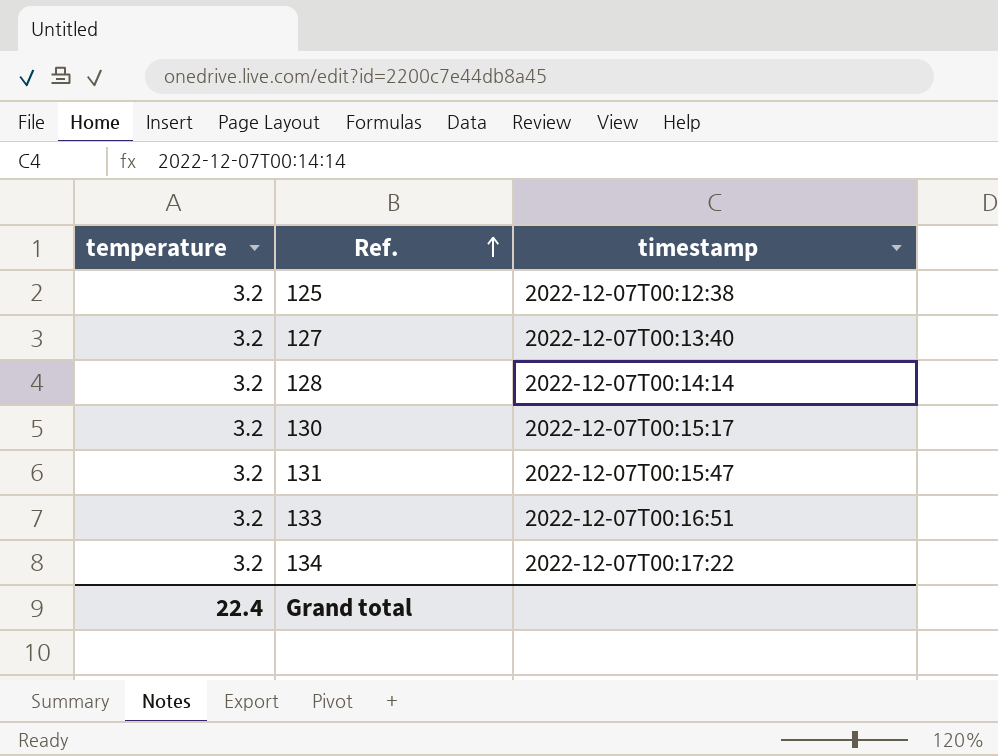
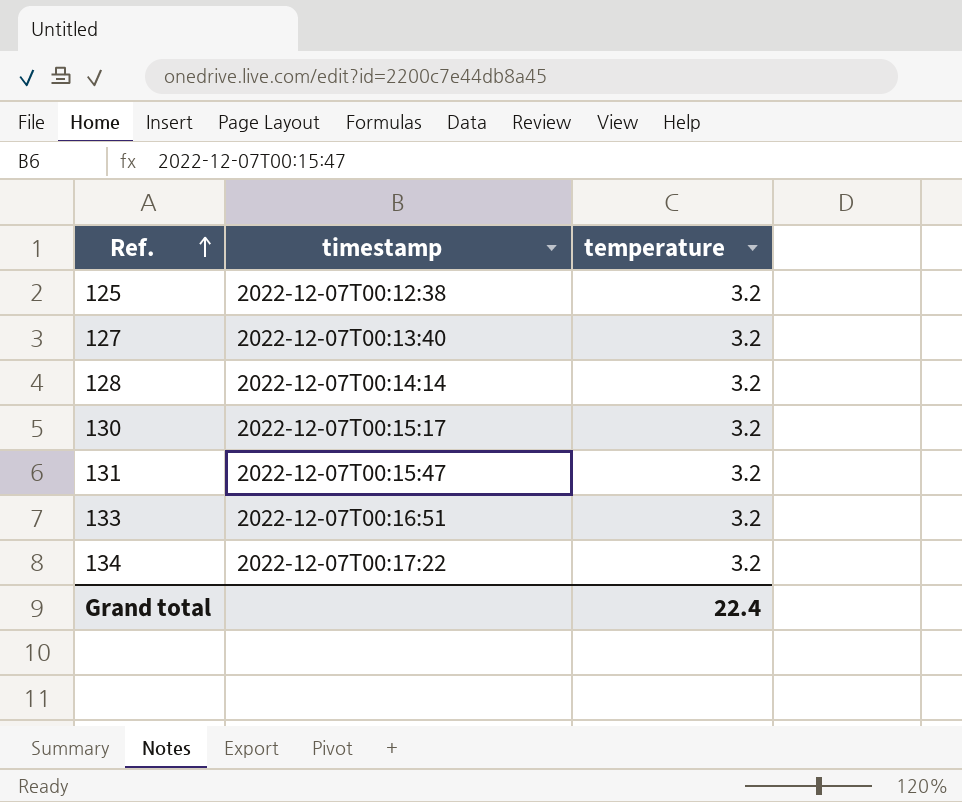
column temperature | position: 1 -> 3

